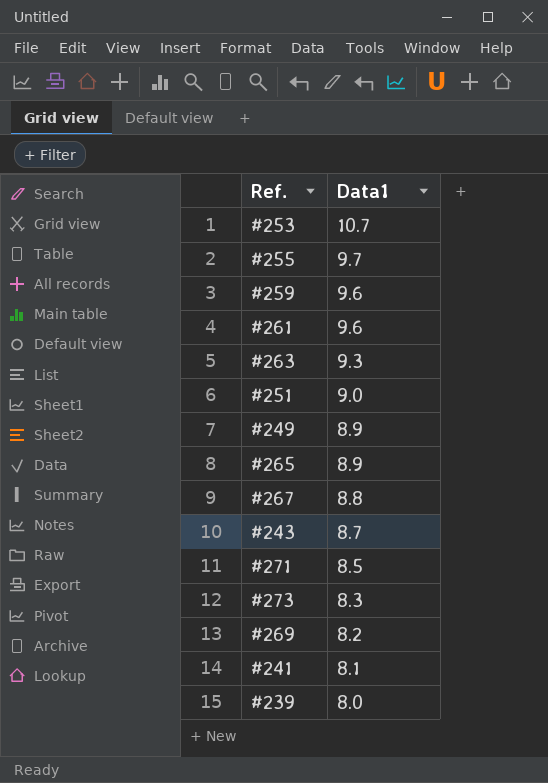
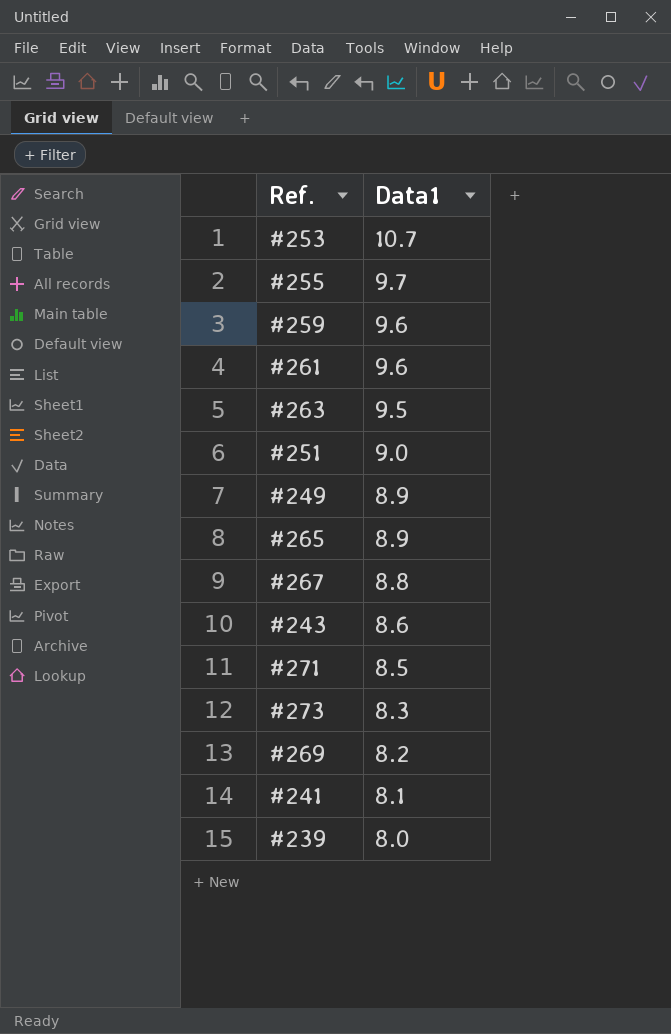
#263 | Data1: 9.3 -> 9.5
#243 | Data1: 8.7 -> 8.6

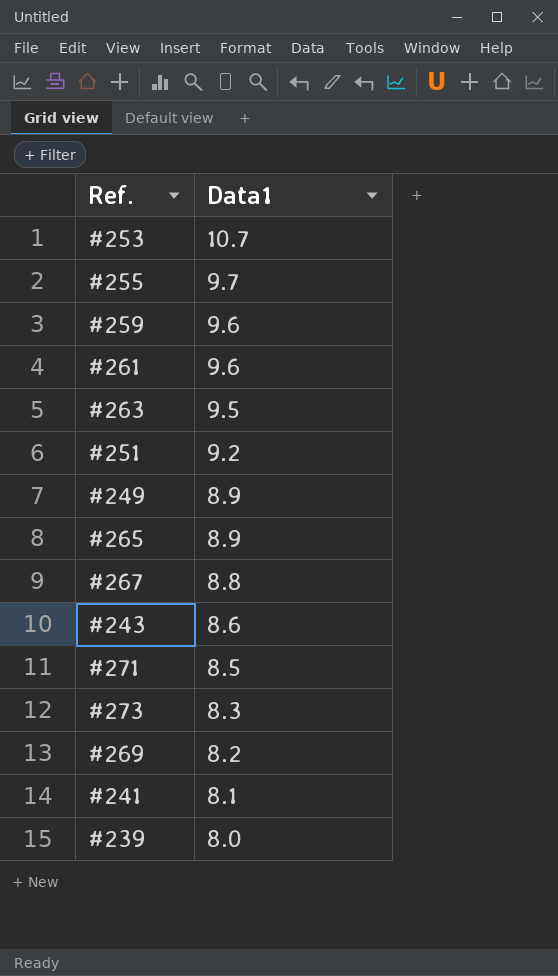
#251 | Data1: 9.0 -> 9.2

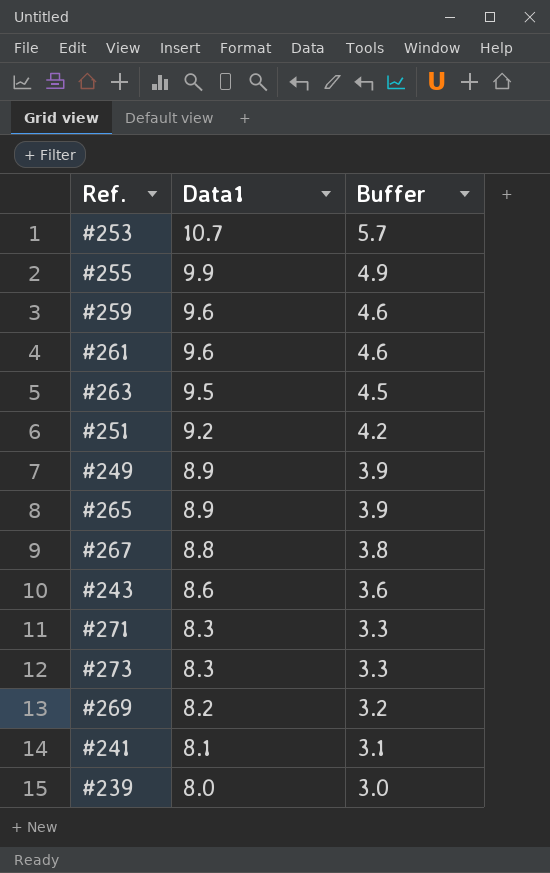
column Buffer | formula: none -> [Data1] - 5
#255 | Data1: 9.7 -> 9.9
#271 | Data1: 8.5 -> 8.3

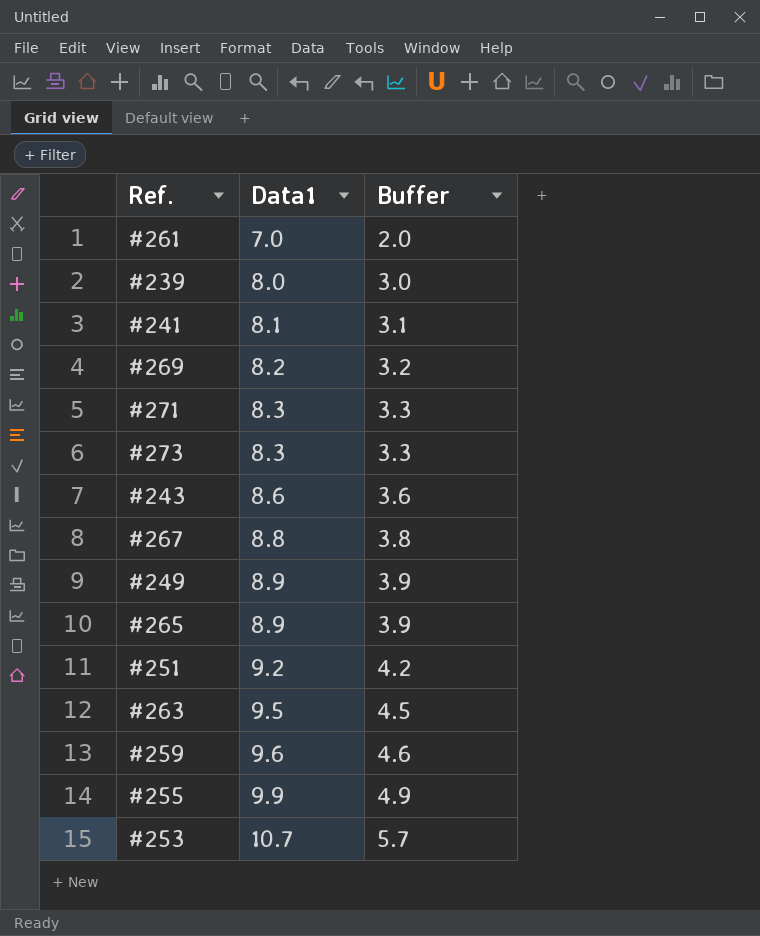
row order: Data1 descending -> Data1 ascending
#261 | Data1: 9.6 -> 7.0
#261 | Buffer: 4.6 -> 2.0

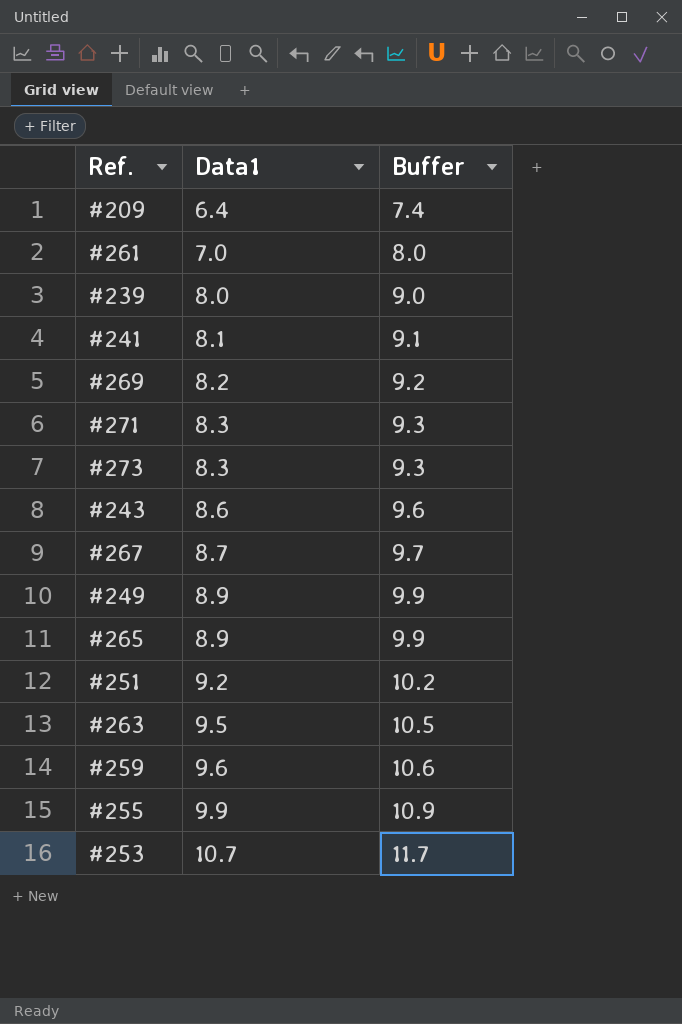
column Buffer | formula: [Data1] - 5 -> [Data1] + 1
row #209: none -> 6.4 | 7.4
#267 | Data1: 8.8 -> 8.7

